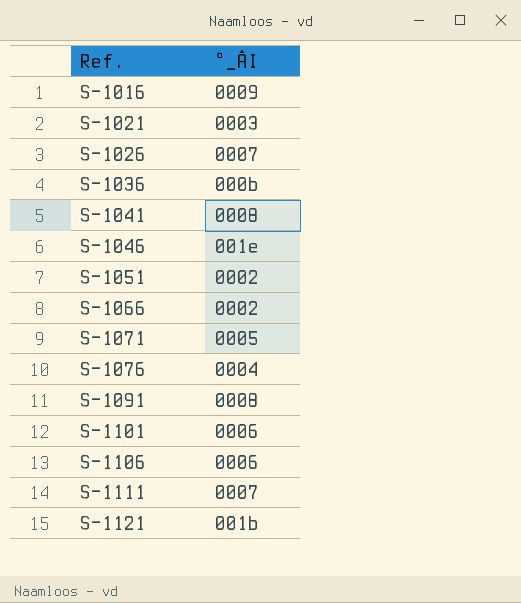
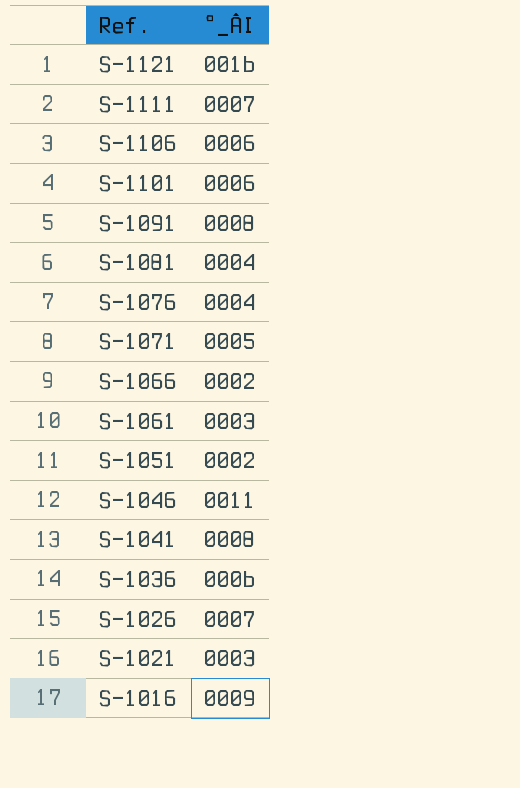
row order: Ref. ascending -> Ref. descending
row S-1081: none -> 0004
row S-1061: none -> 0003
S-1046 | °_ÂI: 001e -> 0011

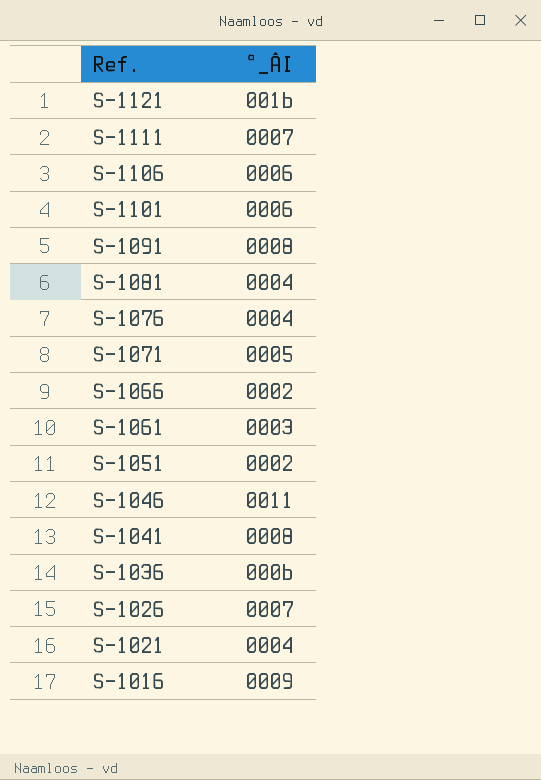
S-1021 | °_ÂI: 0003 -> 0004

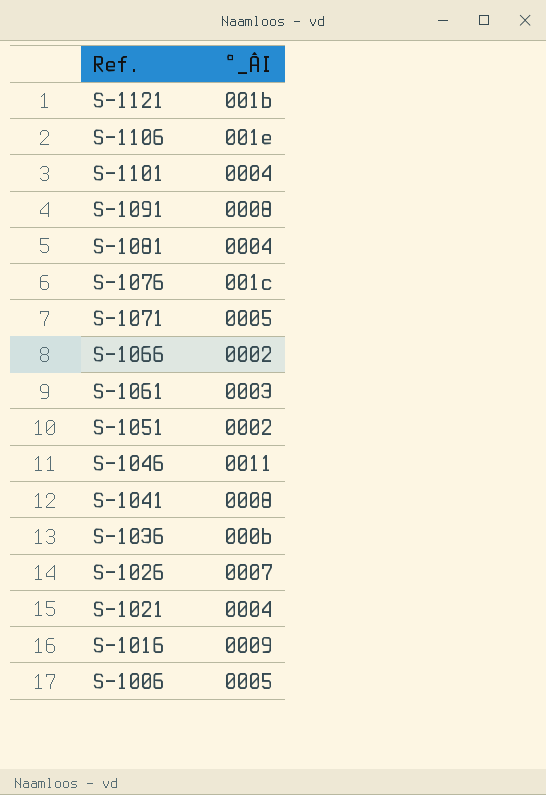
row S-1111: 0007 -> none
S-1106 | °_ÂI: 0006 -> 001e
S-1101 | °_ÂI: 0006 -> 0004
S-1076 | °_ÂI: 0004 -> 001c
row S-1006: none -> 0005

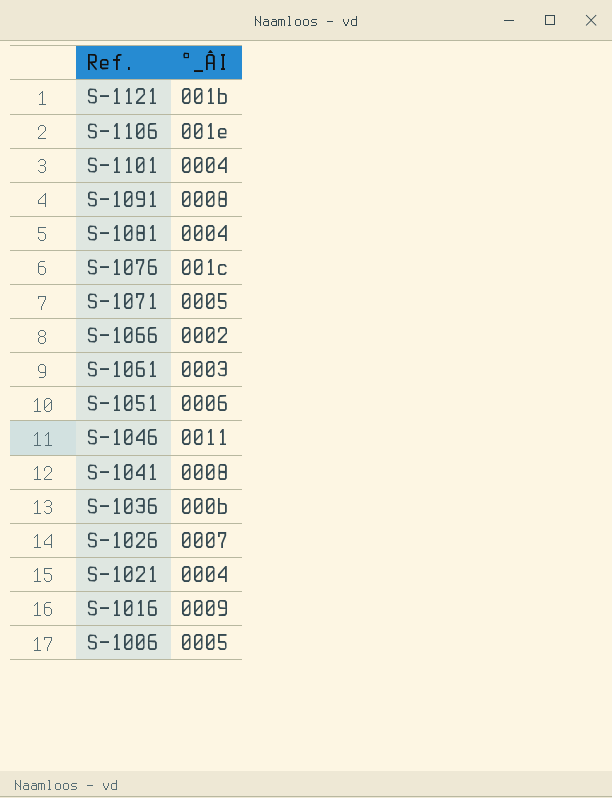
S-1051 | °_ÂI: 0002 -> 0006

